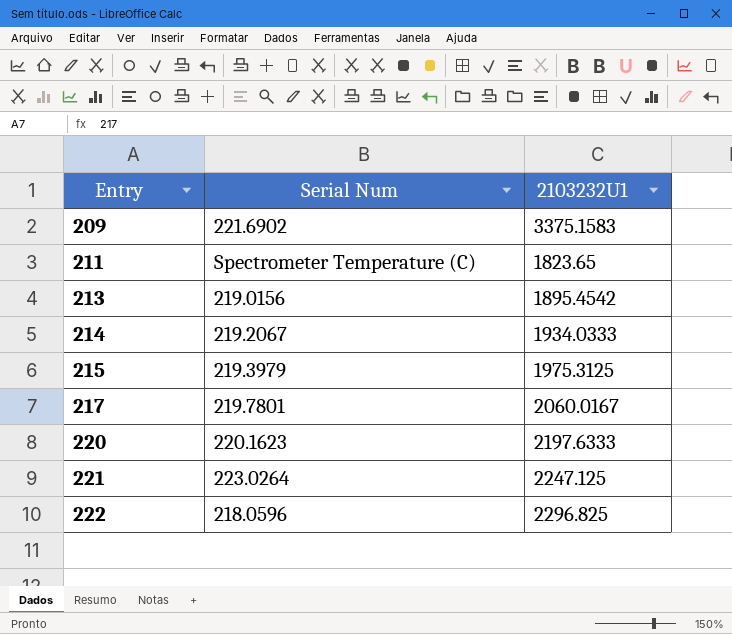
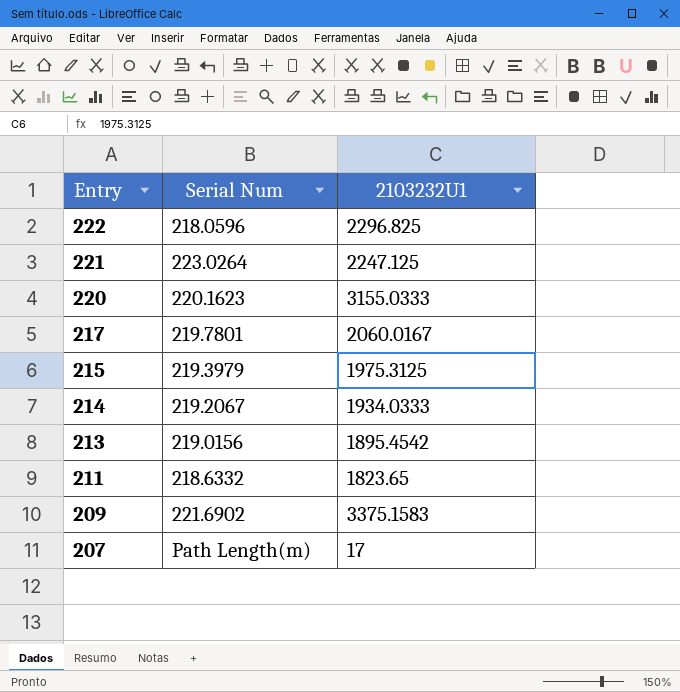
row order: Entry ascending -> Entry descending
220 | 2103232U1: 2197.6333 -> 3155.0333
211 | Serial Num: Spectrometer Temperature (C) -> 218.6332
row 207: none -> Path Length(m) | 17

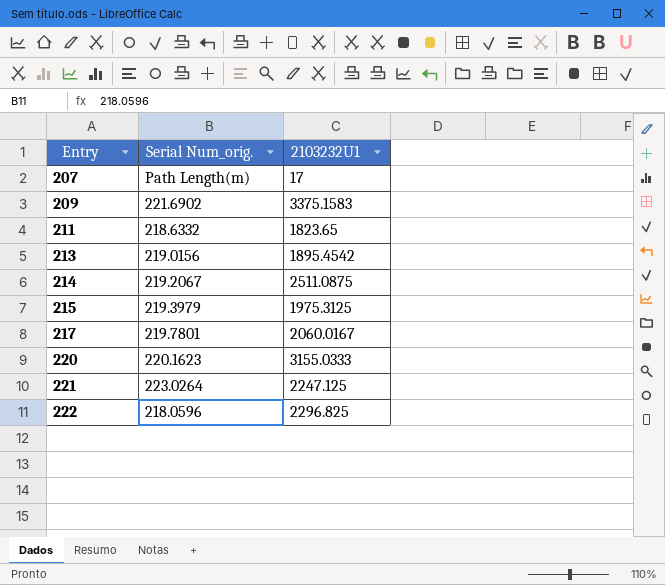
row order: Entry descending -> Entry ascending
column name: Serial Num -> Serial Num_orig.
214 | 2103232U1: 1934.0333 -> 2511.0875

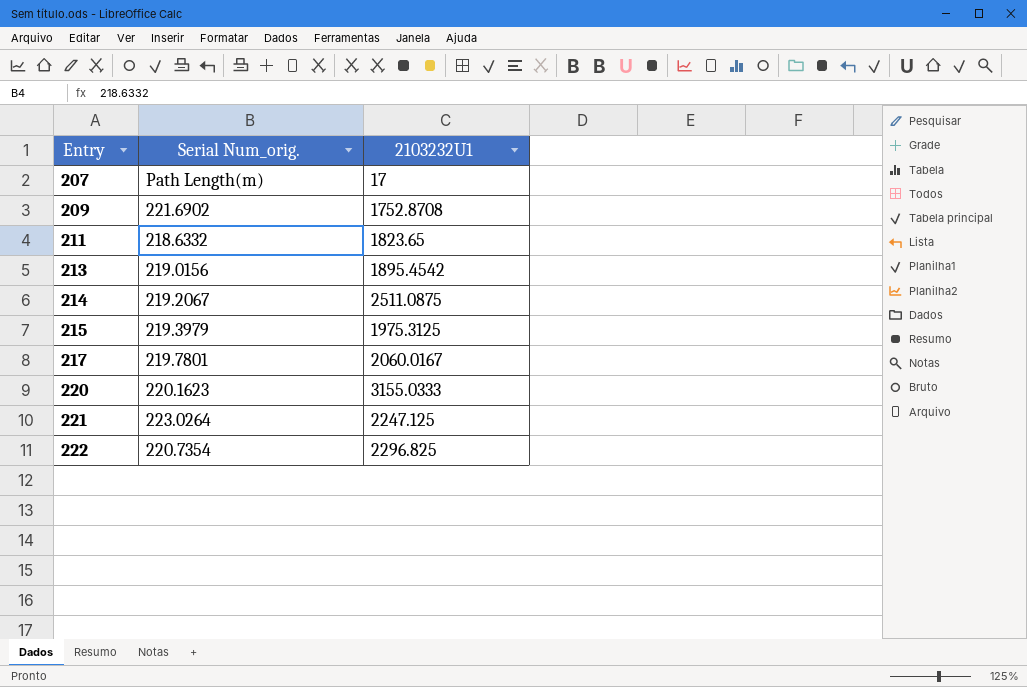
209 | 2103232U1: 3375.1583 -> 1752.8708
222 | Serial Num_orig.: 218.0596 -> 220.7354

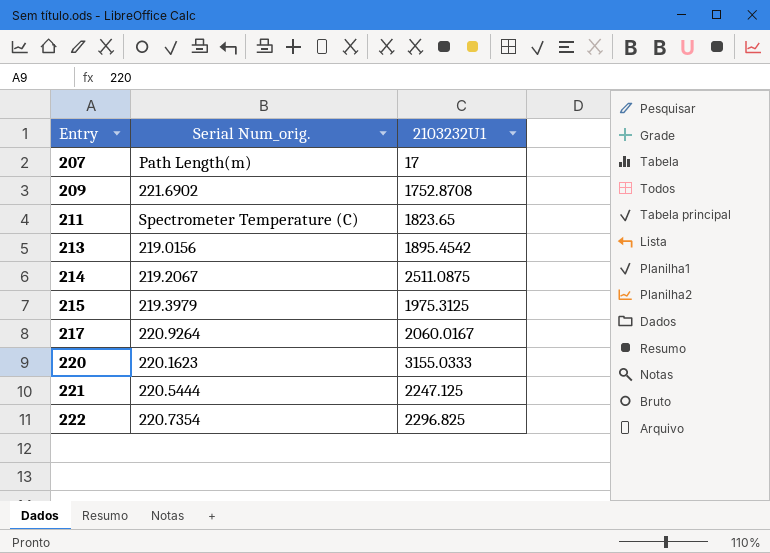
211 | Serial Num_orig.: 218.6332 -> Spectrometer Temperature (C)
217 | Serial Num_orig.: 219.7801 -> 220.9264
221 | Serial Num_orig.: 223.0264 -> 220.5444

